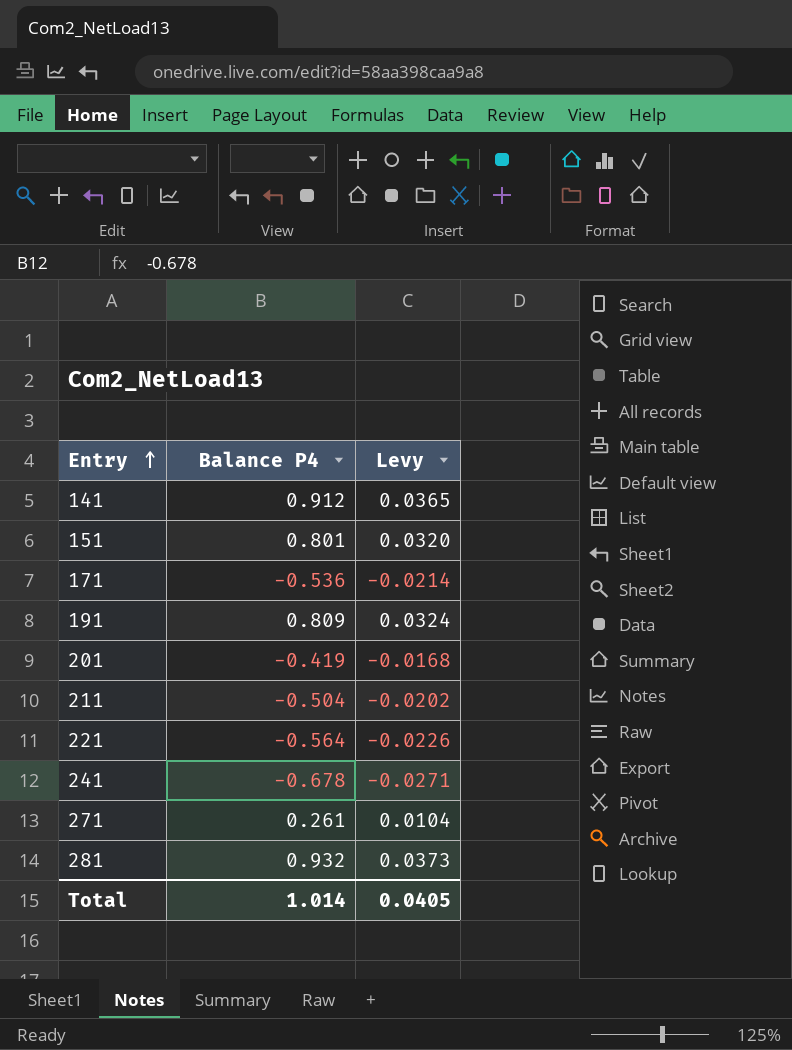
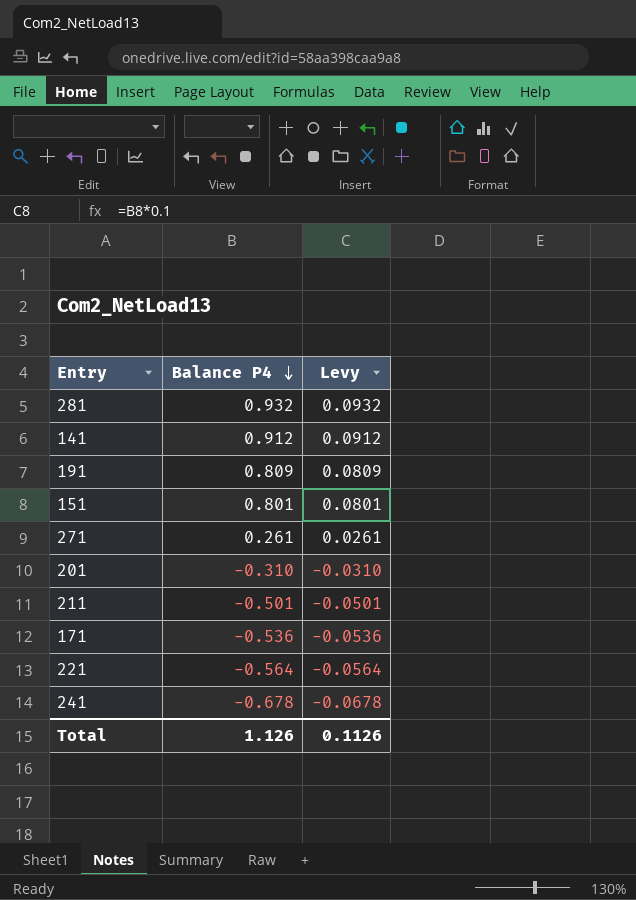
row order: Entry ascending -> Balance P4 descending
column Levy | formula: [Balance P4] * 0.04 -> [Balance P4] * 0.1
201 | Balance P4: -0.419 -> -0.310
211 | Balance P4: -0.504 -> -0.501
Total | Balance P4: 1.014 -> 1.126
Total | Levy: 0.0405 -> 0.1126

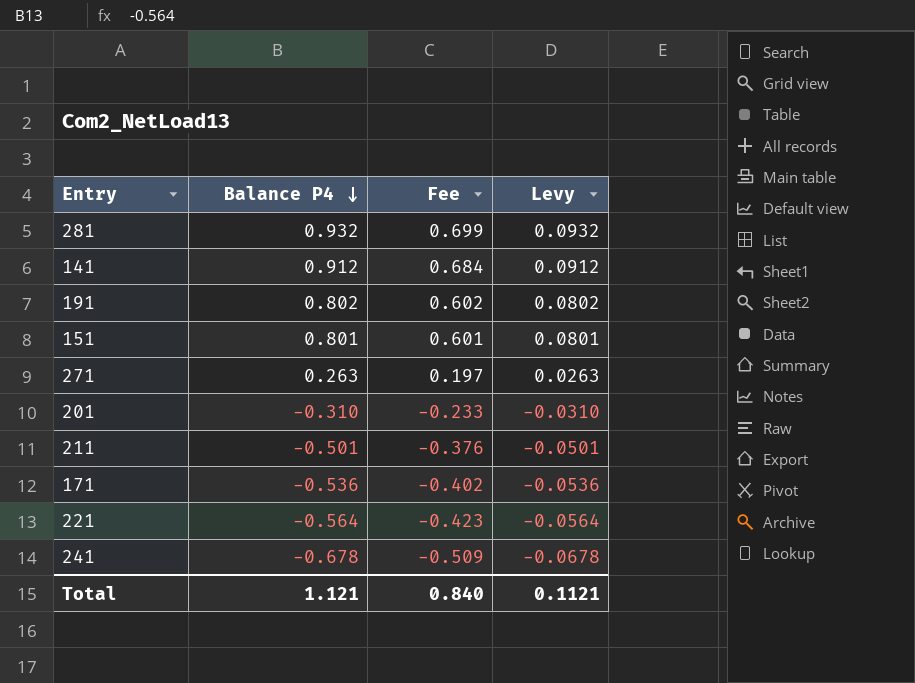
column Fee | formula: none -> [Balance P4] * 0.75
191 | Balance P4: 0.809 -> 0.802
191 | Levy: 0.0809 -> 0.0802
271 | Balance P4: 0.261 -> 0.263
271 | Levy: 0.0261 -> 0.0263
Total | Balance P4: 1.126 -> 1.121
Total | Levy: 0.1126 -> 0.1121

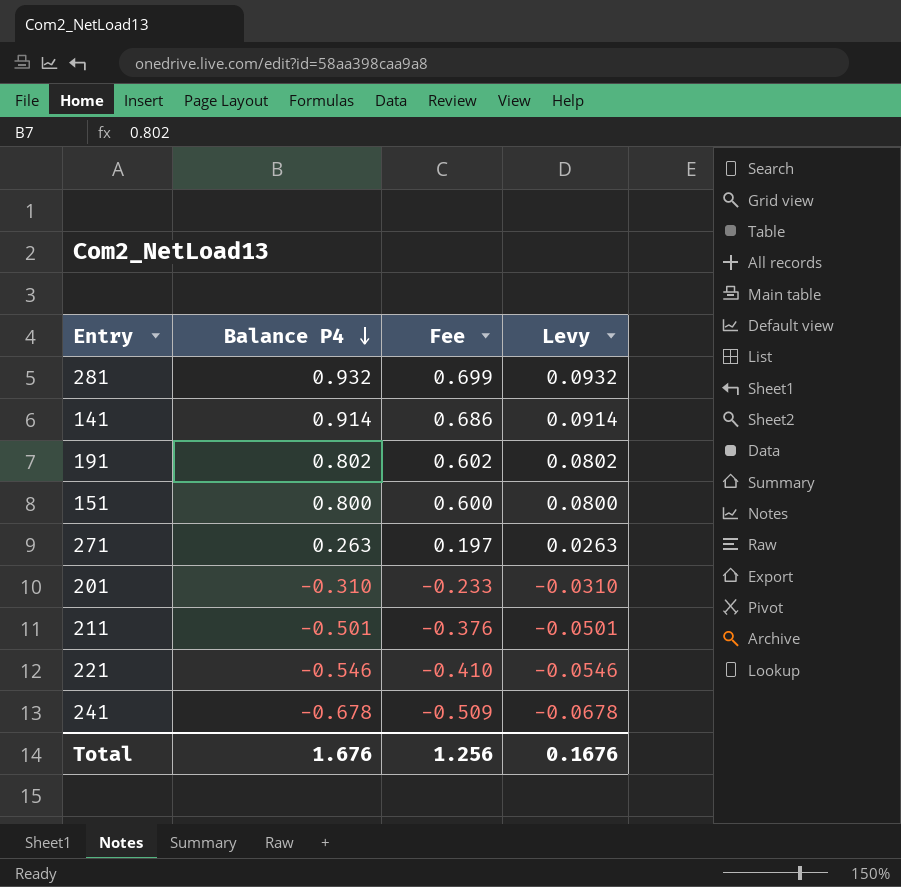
row 171: -0.536 | -0.402 | -0.0536 -> none
141 | Balance P4: 0.912 -> 0.914
141 | Fee: 0.684 -> 0.686
141 | Levy: 0.0912 -> 0.0914
151 | Balance P4: 0.801 -> 0.800
151 | Fee: 0.601 -> 0.600
151 | Levy: 0.0801 -> 0.0800
221 | Balance P4: -0.564 -> -0.546
221 | Fee: -0.423 -> -0.410
221 | Levy: -0.0564 -> -0.0546
Total | Balance P4: 1.121 -> 1.676
Total | Fee: 0.840 -> 1.256
Total | Levy: 0.1121 -> 0.1676

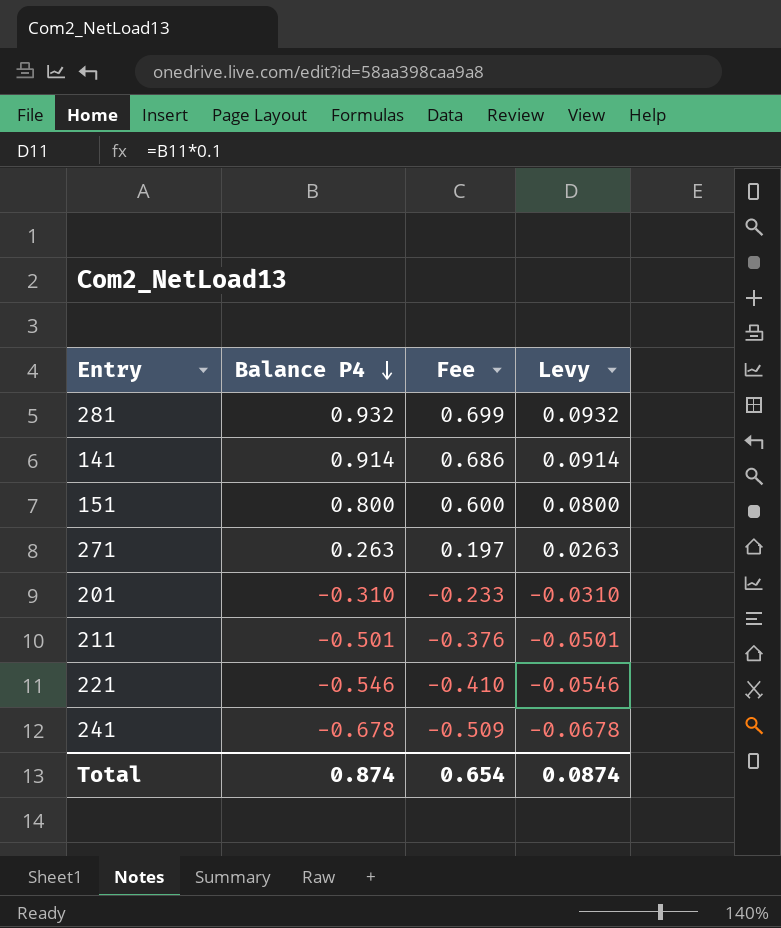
row 191: 0.802 | 0.602 | 0.0802 -> none
Total | Balance P4: 1.676 -> 0.874
Total | Fee: 1.256 -> 0.654
Total | Levy: 0.1676 -> 0.0874

